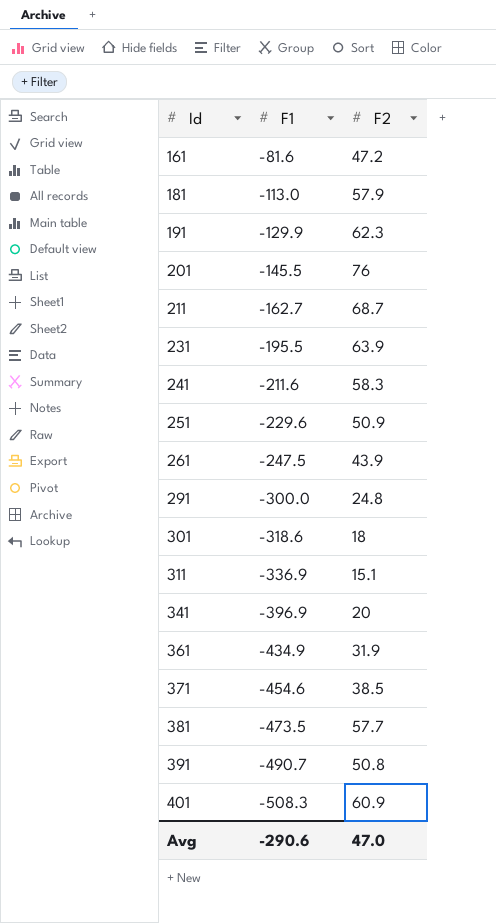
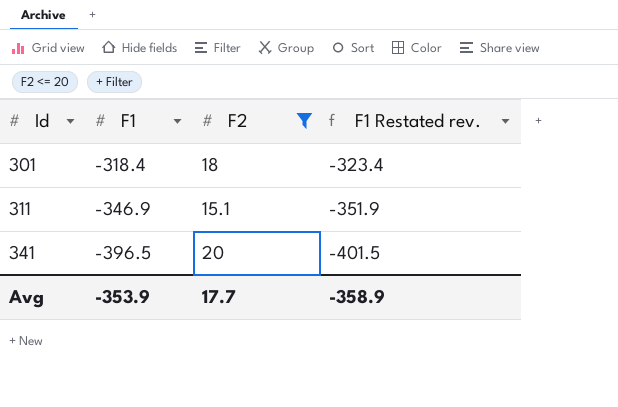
filter: none -> F2 <= 20
column F1 Restated rev. | formula: none -> [F1] - 5
301 | F1: -318.6 -> -318.4
311 | F1: -336.9 -> -346.9
341 | F1: -396.9 -> -396.5
Avg | F1: -290.6 -> -353.9
Avg | F2: 47.0 -> 17.7

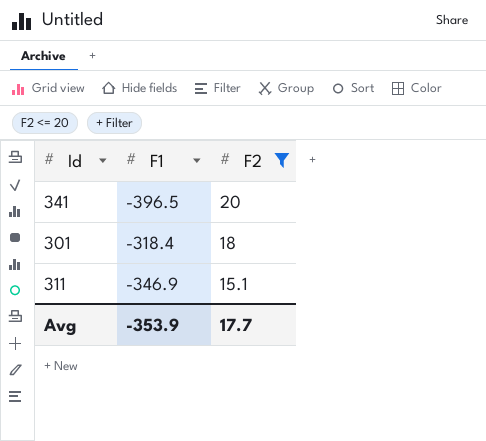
row order: Id ascending -> F2 descending
column F1 Restated rev. | formula: [F1] - 5 -> none

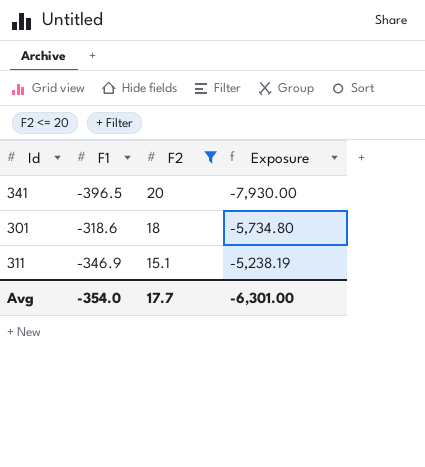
column Exposure | formula: none -> [F1] * [F2]
301 | F1: -318.4 -> -318.6
Avg | F1: -353.9 -> -354.0

